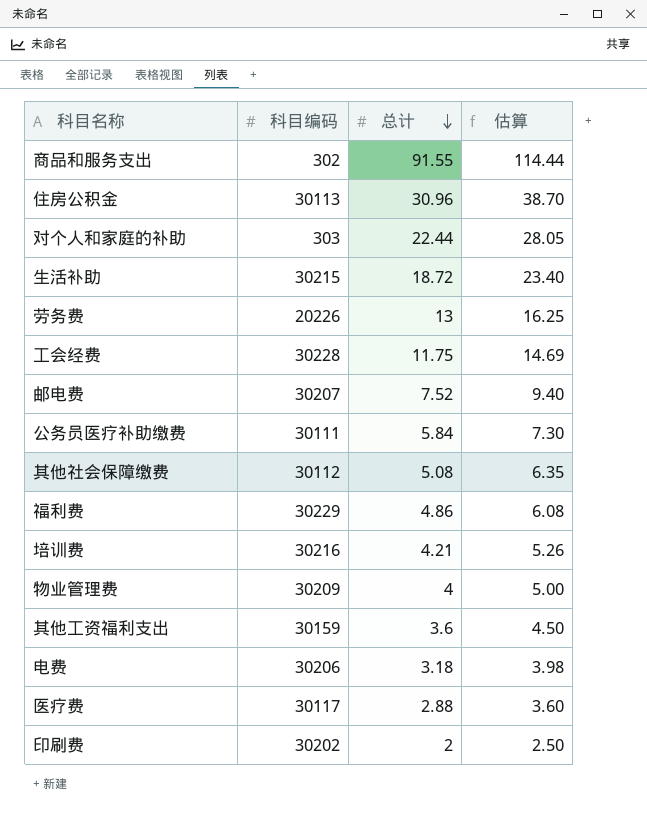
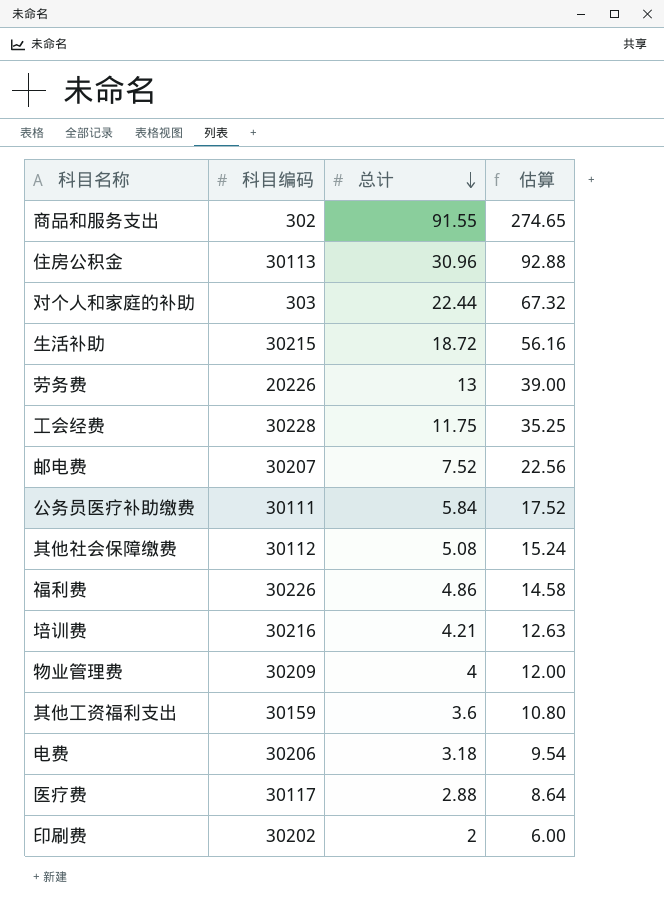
column 估算 | formula: [总计] * 1.25 -> [总计] * 3
福利费 | 科目编码: 30229 -> 30226

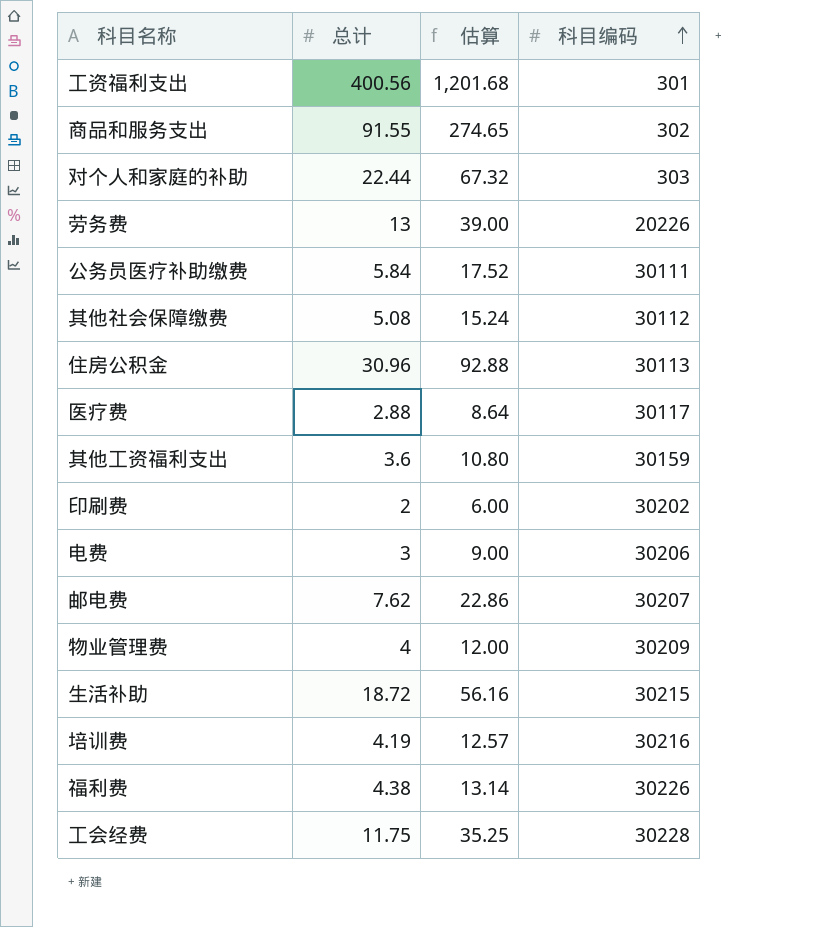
row order: 总计 descending -> 科目编码 ascending
column 科目编码 | position: 2 -> 4
row 工资福利支出: none -> 400.56 | 1,201.68 | 301
电费 | 总计: 3.18 -> 3
电费 | 估算: 9.54 -> 9.00
邮电费 | 总计: 7.52 -> 7.62
邮电费 | 估算: 22.56 -> 22.86
培训费 | 总计: 4.21 -> 4.19
培训费 | 估算: 12.63 -> 12.57
福利费 | 总计: 4.86 -> 4.38
福利费 | 估算: 14.58 -> 13.14

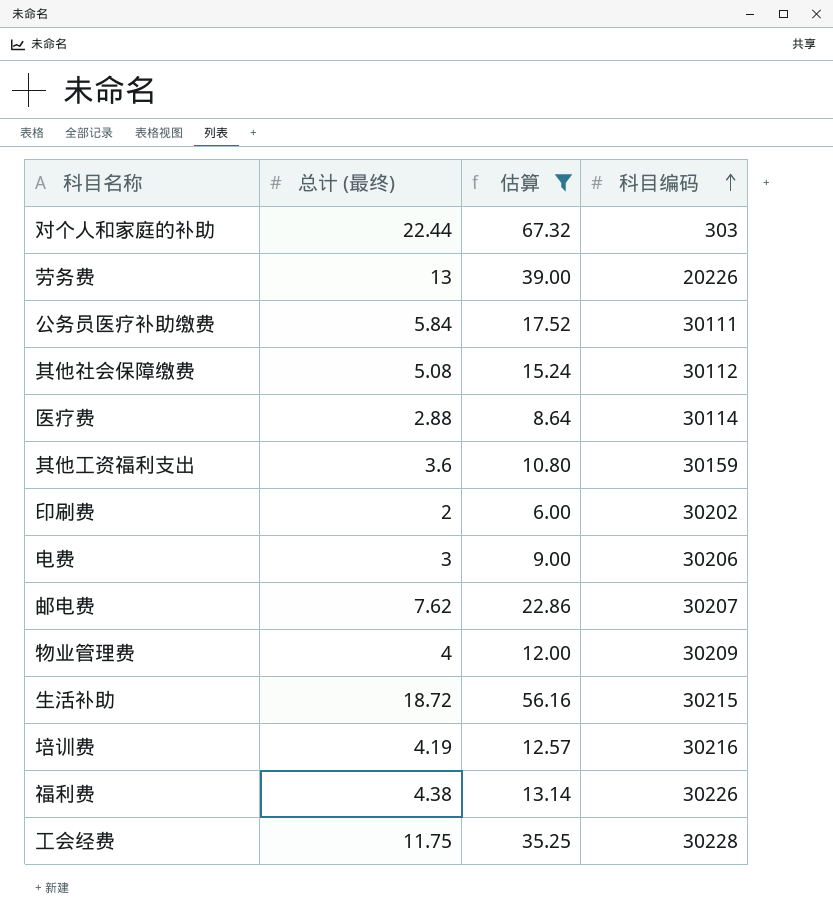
filter: none -> 估算 <= 67.32
column name: 总计 -> 总计 (最终)
医疗费 | 科目编码: 30117 -> 30114

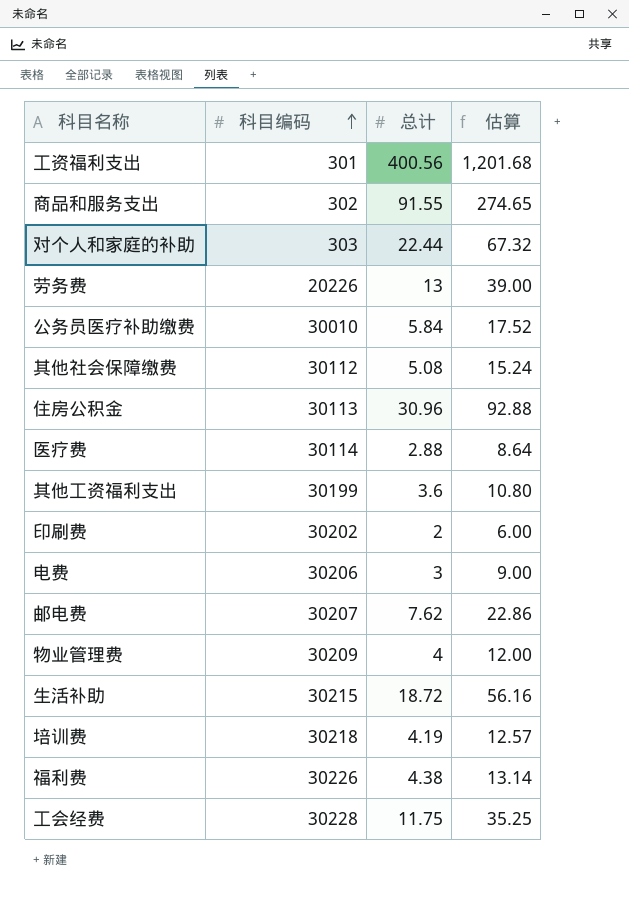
filter: 估算 <= 67.32 -> none
column 科目编码 | position: 4 -> 2
column name: 总计 (最终) -> 总计
公务员医疗补助缴费 | 科目编码: 30111 -> 30010
其他工资福利支出 | 科目编码: 30159 -> 30199
培训费 | 科目编码: 30216 -> 30218

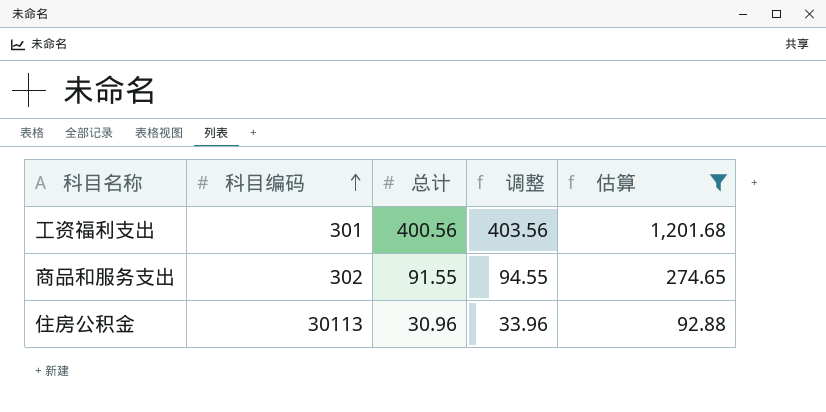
filter: none -> 估算 >= 92.88
column 调整 | formula: none -> [总计] + 3

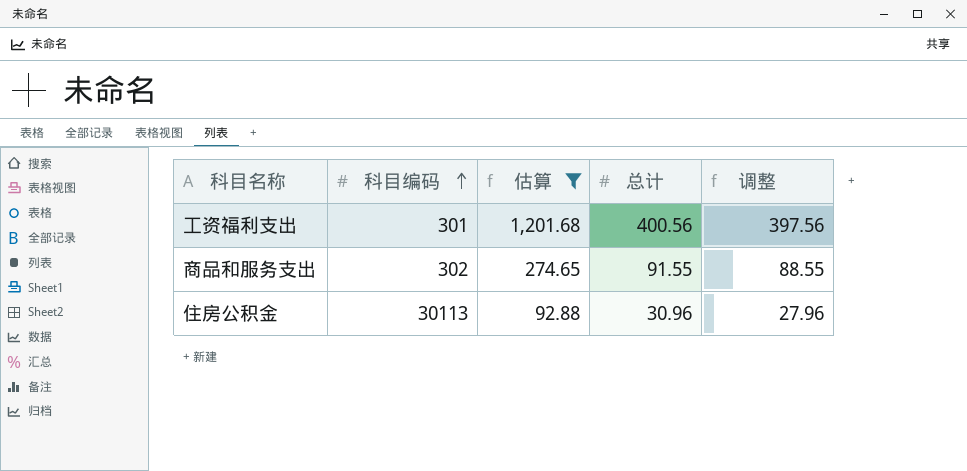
column 估算 | position: 5 -> 3
column 调整 | formula: [总计] + 3 -> [总计] - 3

